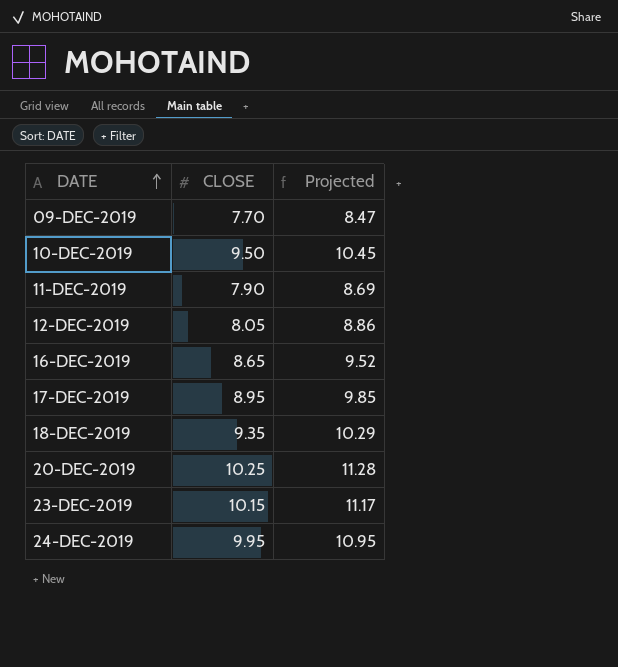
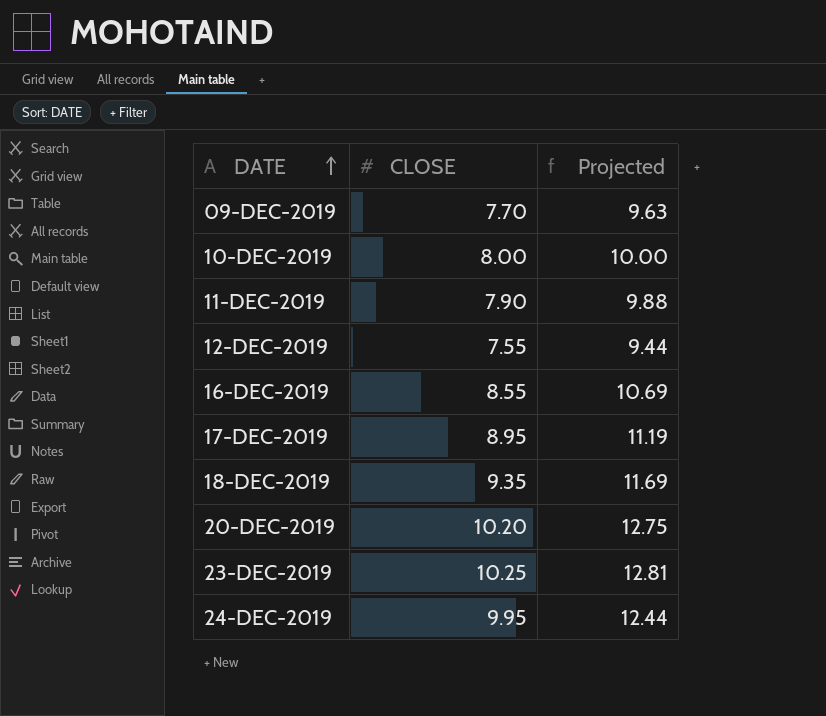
column Projected | formula: [CLOSE] * 1.1 -> [CLOSE] * 1.25
10-DEC-2019 | CLOSE: 9.50 -> 8.00
12-DEC-2019 | CLOSE: 8.05 -> 7.55
16-DEC-2019 | CLOSE: 8.65 -> 8.55
20-DEC-2019 | CLOSE: 10.25 -> 10.20
23-DEC-2019 | CLOSE: 10.15 -> 10.25

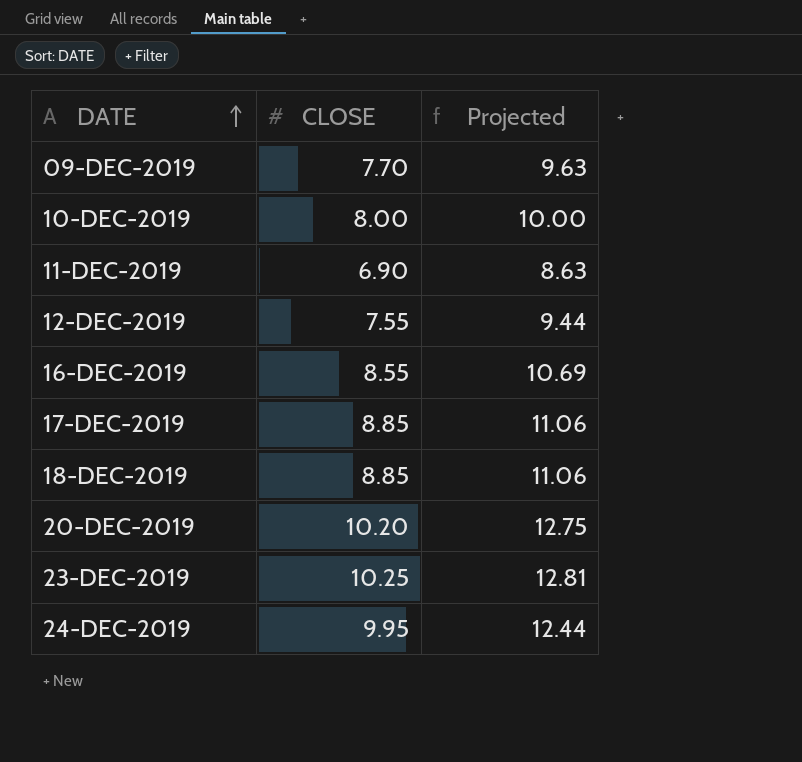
11-DEC-2019 | CLOSE: 7.90 -> 6.90
11-DEC-2019 | Projected: 9.88 -> 8.63
17-DEC-2019 | CLOSE: 8.95 -> 8.85
17-DEC-2019 | Projected: 11.19 -> 11.06
18-DEC-2019 | CLOSE: 9.35 -> 8.85
18-DEC-2019 | Projected: 11.69 -> 11.06

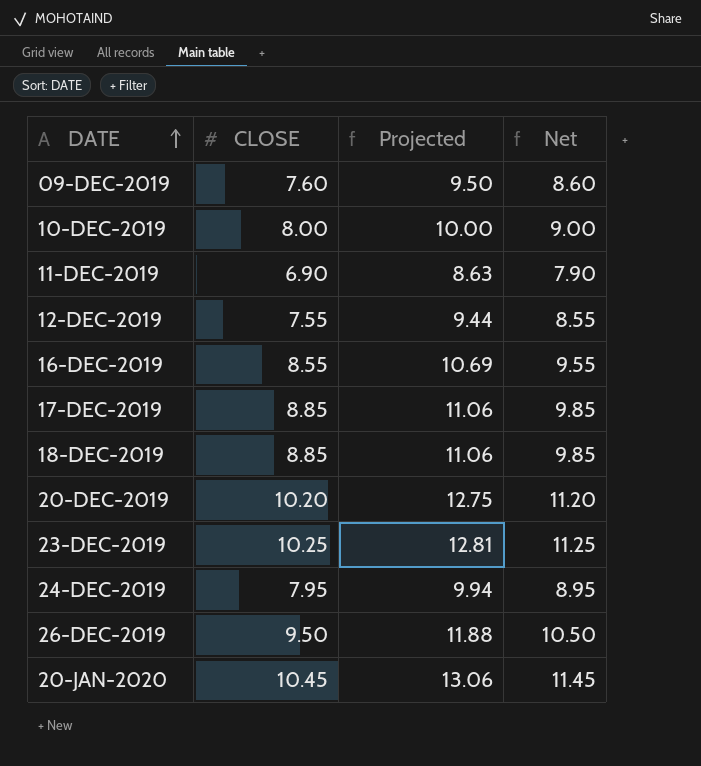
column Net | formula: none -> [CLOSE] + 1
09-DEC-2019 | CLOSE: 7.70 -> 7.60
09-DEC-2019 | Projected: 9.63 -> 9.50
24-DEC-2019 | CLOSE: 9.95 -> 7.95
24-DEC-2019 | Projected: 12.44 -> 9.94
row 26-DEC-2019: none -> 9.50 | 11.88 | 10.50
row 20-JAN-2020: none -> 10.45 | 13.06 | 11.45

